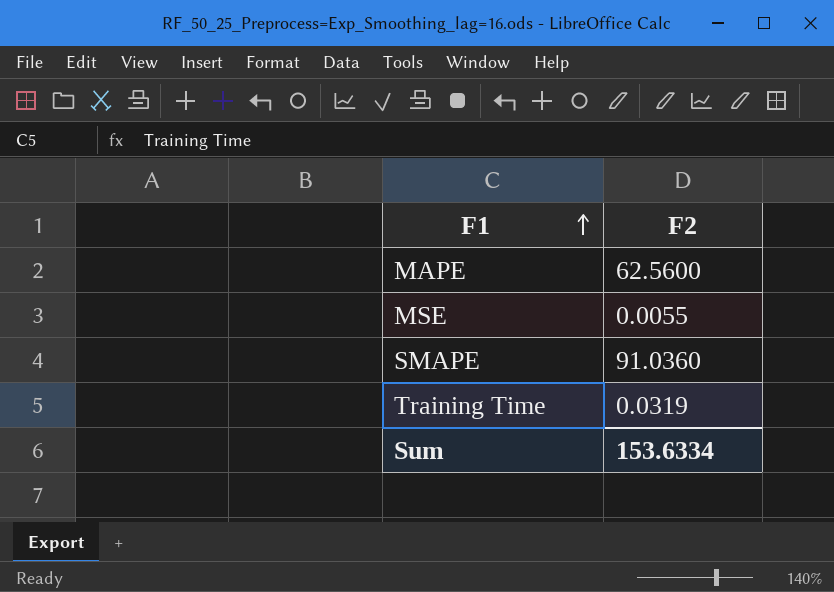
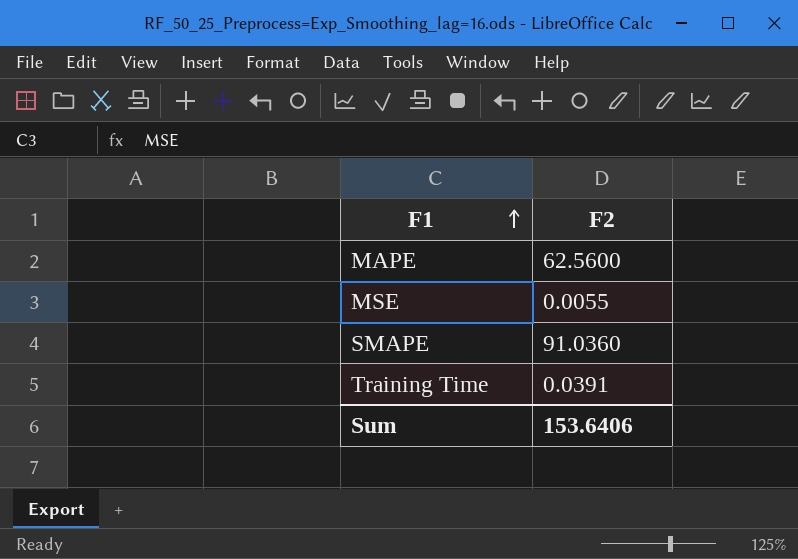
Training Time | F2: 0.0319 -> 0.0391
Sum | F2: 153.6334 -> 153.6406

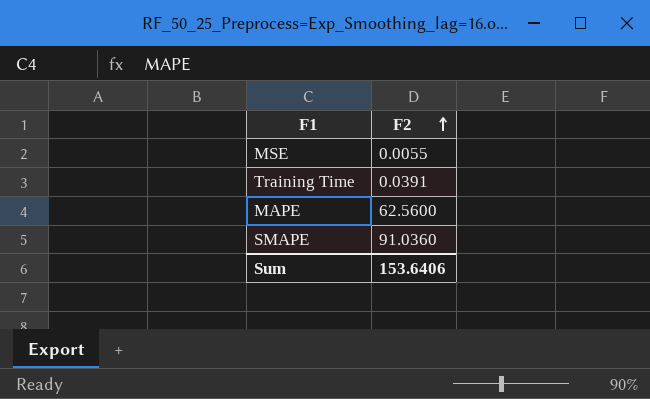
row order: F1 ascending -> F2 ascending

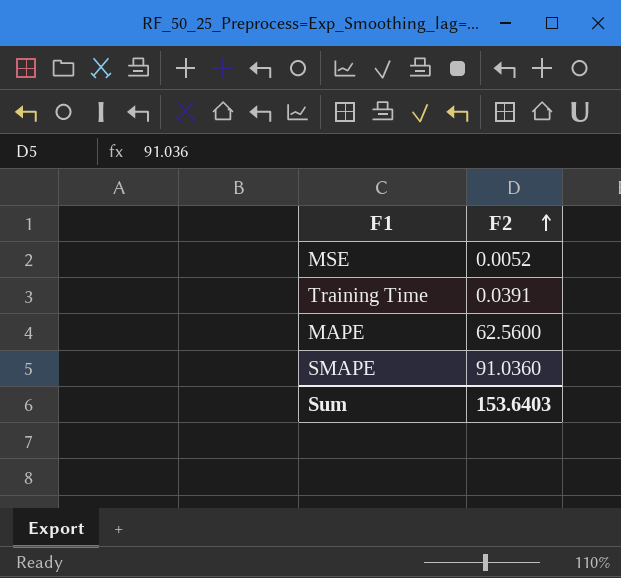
MSE | F2: 0.0055 -> 0.0052
Sum | F2: 153.6406 -> 153.6403

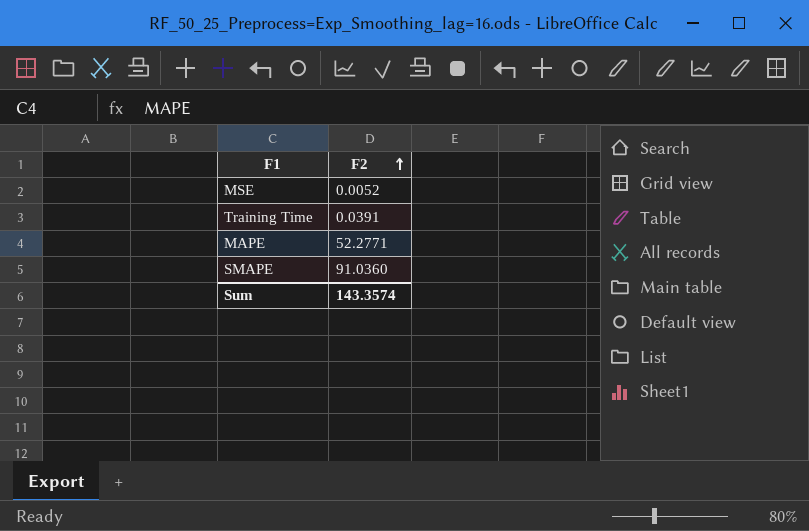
MAPE | F2: 62.5600 -> 52.2771
Sum | F2: 153.6403 -> 143.3574

